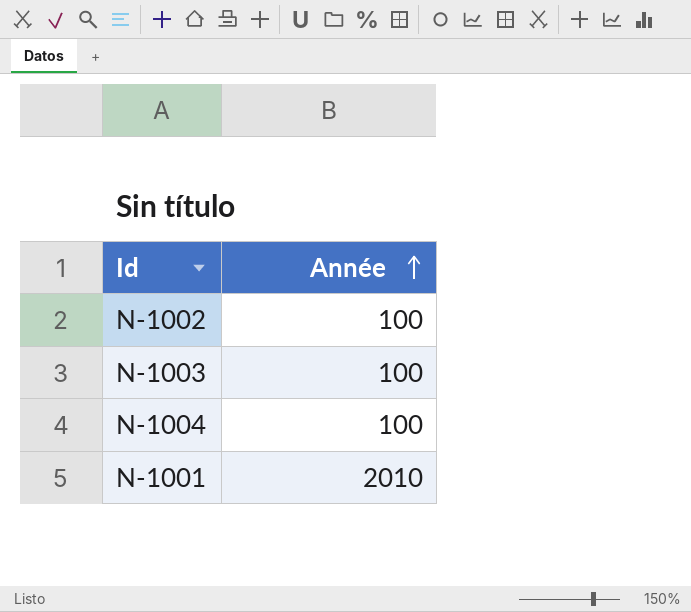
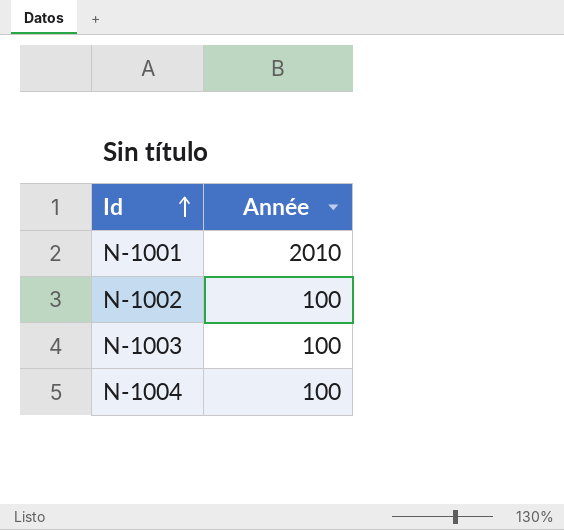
row order: Année ascending -> Id ascending

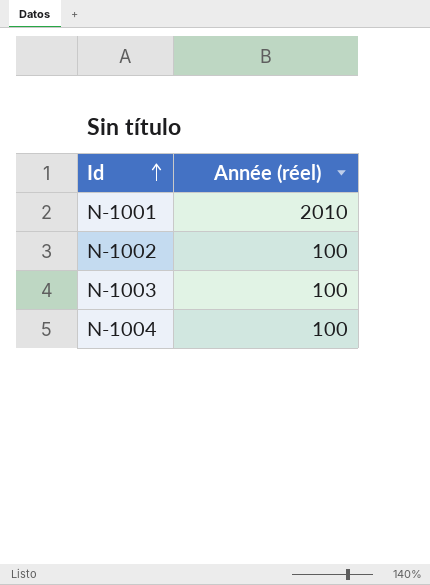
column name: Année -> Année (réel)

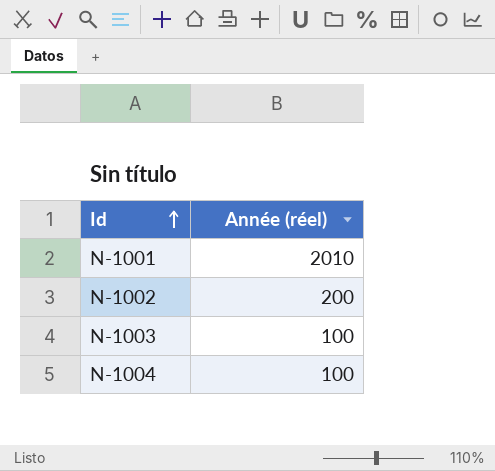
N-1002 | Année (réel): 100 -> 200

